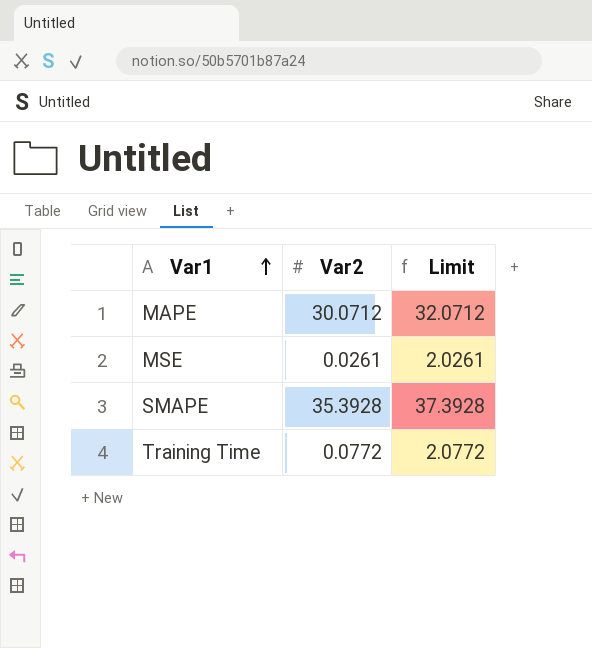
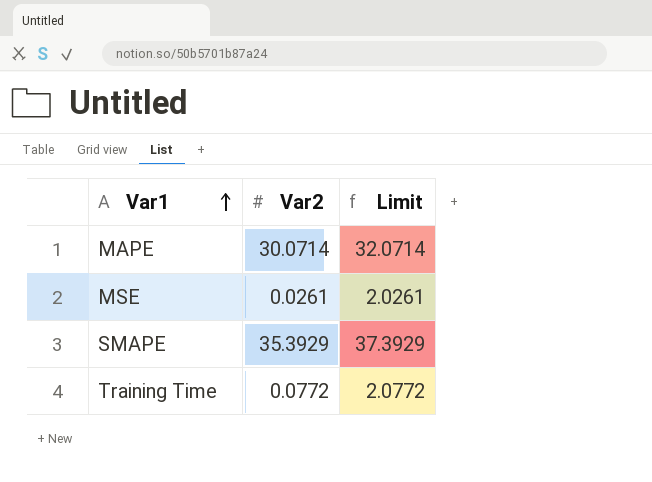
MAPE | Var2: 30.0712 -> 30.0714
MAPE | Limit: 32.0712 -> 32.0714
SMAPE | Var2: 35.3928 -> 35.3929
SMAPE | Limit: 37.3928 -> 37.3929

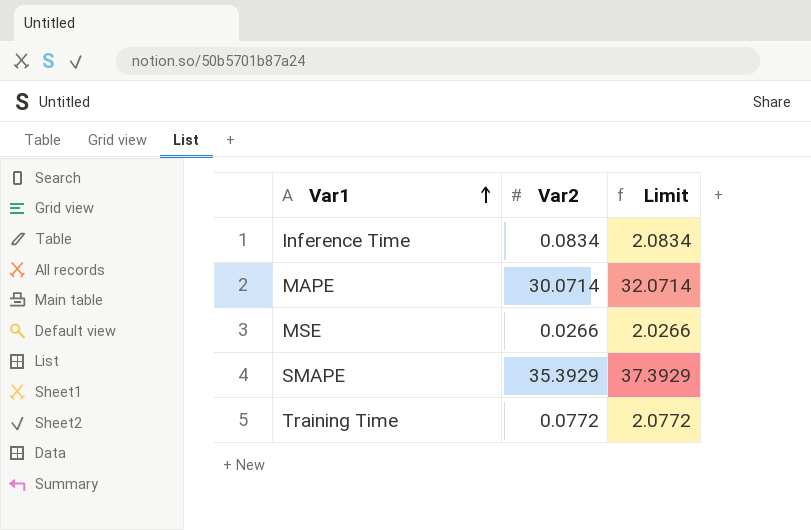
row Inference Time: none -> 0.0834 | 2.0834
MSE | Var2: 0.0261 -> 0.0266
MSE | Limit: 2.0261 -> 2.0266

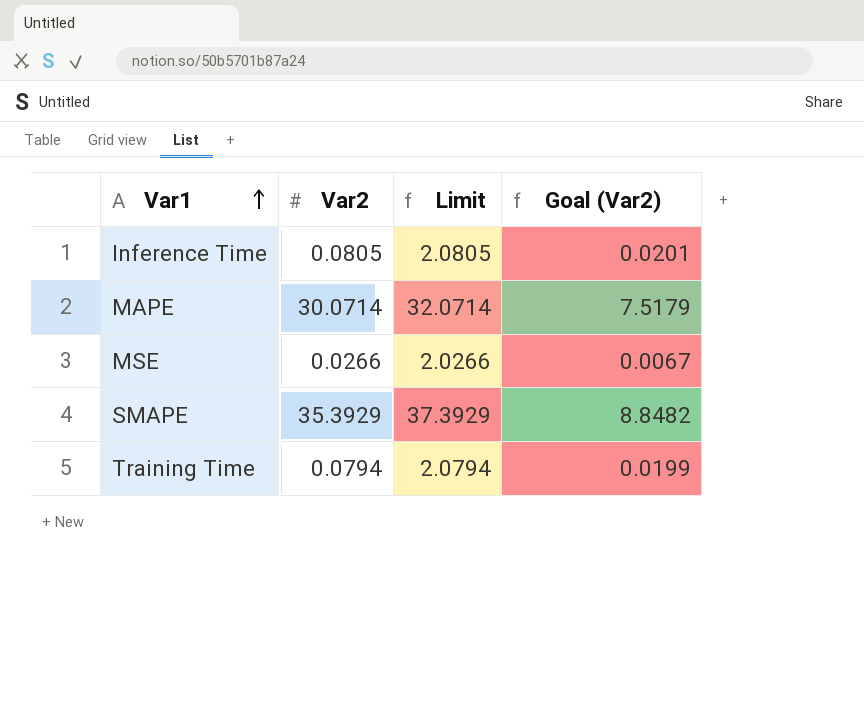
column Goal (Var2) | formula: none -> [Var2] * 0.25
Inference Time | Var2: 0.0834 -> 0.0805
Inference Time | Limit: 2.0834 -> 2.0805
Training Time | Var2: 0.0772 -> 0.0794
Training Time | Limit: 2.0772 -> 2.0794

